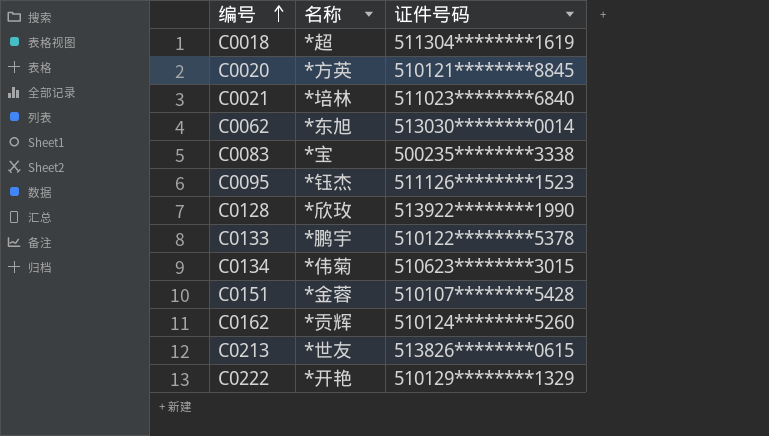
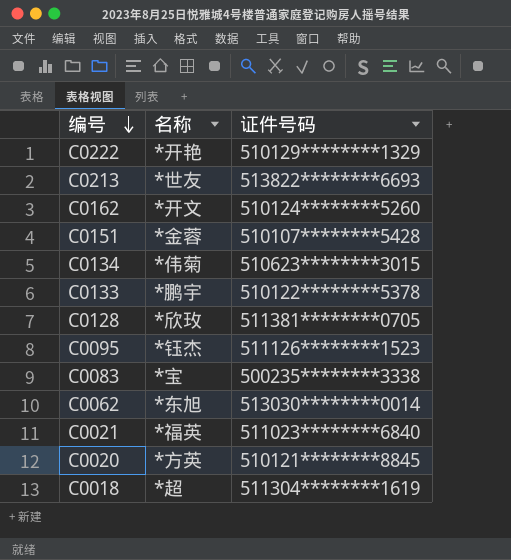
row order: 编号 ascending -> 编号 descending
C0213 | 证件号码: 513826********0615 -> 513822********6693
C0162 | 名称: *贡辉 -> *开文
C0128 | 证件号码: 513922********1990 -> 511381********0705
C0021 | 名称: *培林 -> *福英

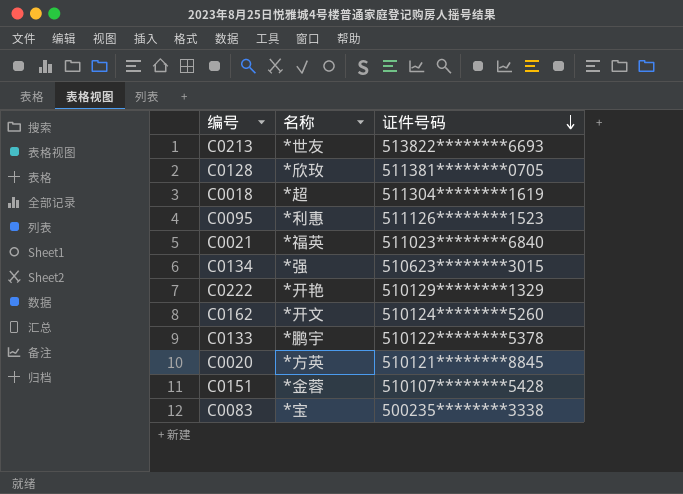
row order: 编号 descending -> 证件号码 descending
row C0062: *东旭 | 513030********0014 -> none
C0095 | 名称: *钰杰 -> *利惠
C0134 | 名称: *伟菊 -> *强

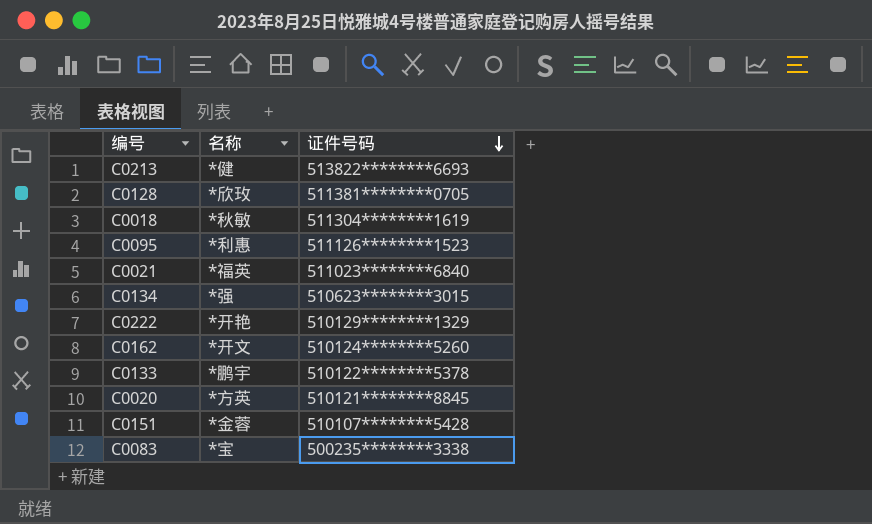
C0213 | 名称: *世友 -> *健
C0018 | 名称: *超 -> *秋敏

